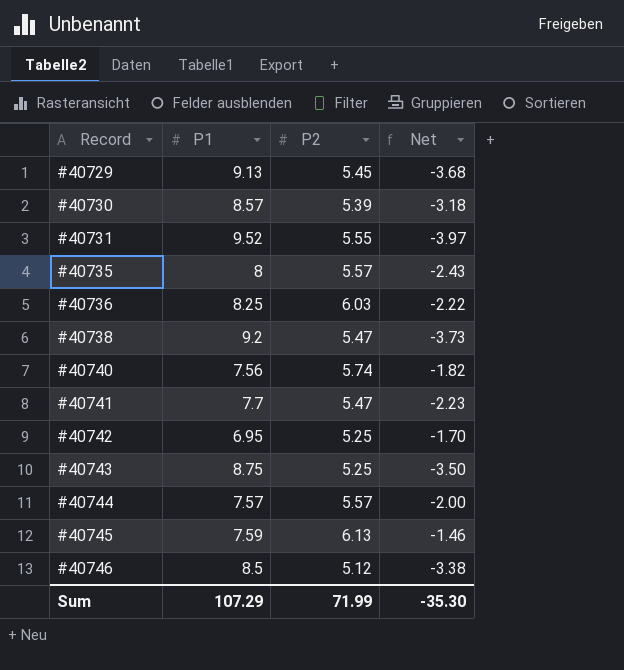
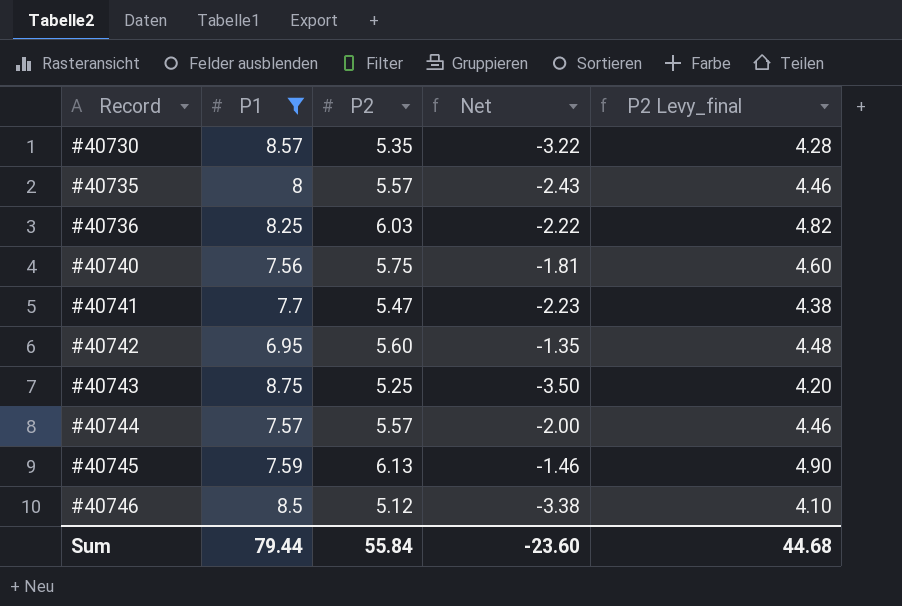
filter: none -> P1 <= 8.75
column P2 Levy_final | formula: none -> [P2] * 0.8
#40730 | P2: 5.39 -> 5.35
#40730 | Net: -3.18 -> -3.22
#40740 | P2: 5.74 -> 5.75
#40740 | Net: -1.82 -> -1.81
#40742 | P2: 5.25 -> 5.60
#40742 | Net: -1.70 -> -1.35
Sum | P1: 107.29 -> 79.44
Sum | P2: 71.99 -> 55.84
Sum | Net: -35.30 -> -23.60

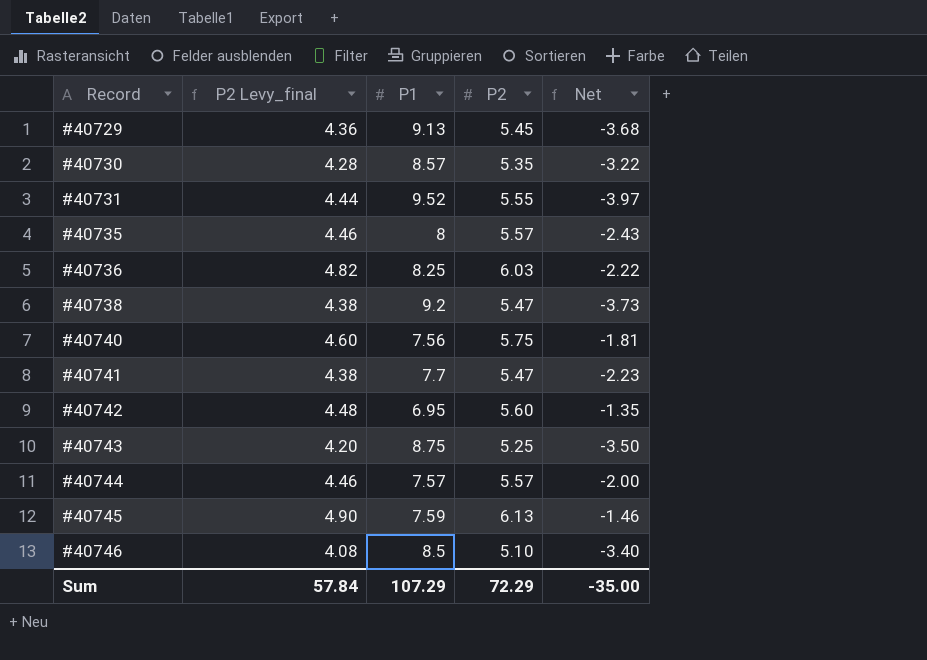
filter: P1 <= 8.75 -> none
column P2 Levy_final | position: 5 -> 2
#40746 | P2 Levy_final: 4.10 -> 4.08
#40746 | P2: 5.12 -> 5.10
#40746 | Net: -3.38 -> -3.40
Sum | P2 Levy_final: 44.68 -> 57.84
Sum | P1: 79.44 -> 107.29
Sum | P2: 55.84 -> 72.29
Sum | Net: -23.60 -> -35.00

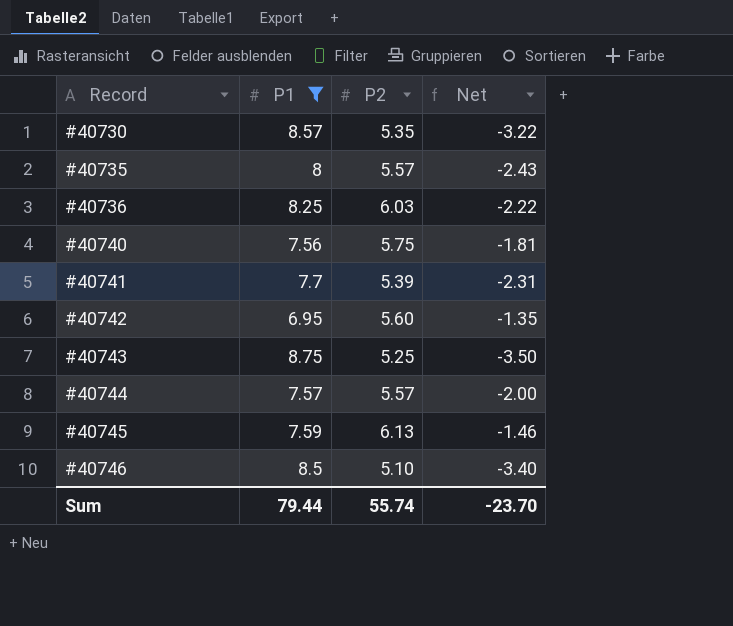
filter: none -> P1 <= 8.75
column P2 Levy_final | formula: [P2] * 0.8 -> none
#40741 | P2: 5.47 -> 5.39
#40741 | Net: -2.23 -> -2.31
Sum | P1: 107.29 -> 79.44
Sum | P2: 72.29 -> 55.74
Sum | Net: -35.00 -> -23.70

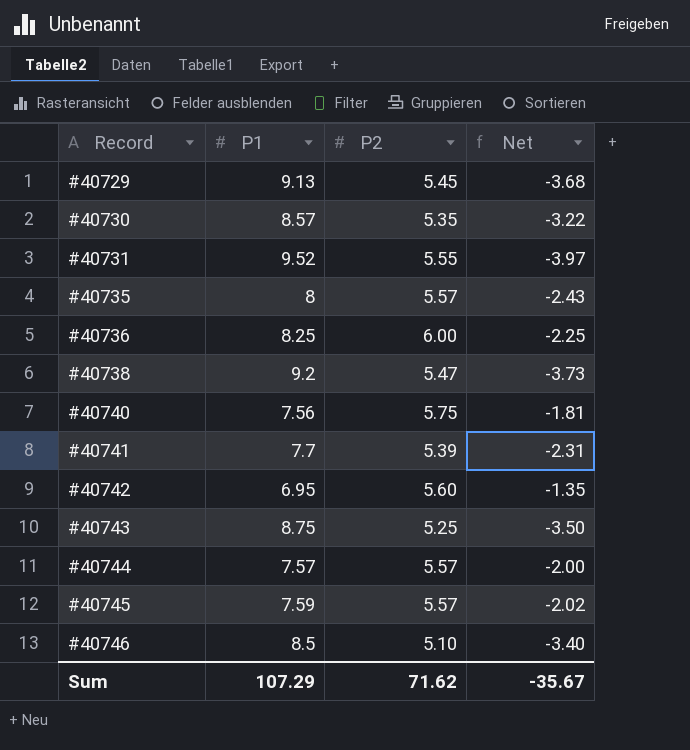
filter: P1 <= 8.75 -> none
#40736 | P2: 6.03 -> 6.00
#40736 | Net: -2.22 -> -2.25
#40745 | P2: 6.13 -> 5.57
#40745 | Net: -1.46 -> -2.02
Sum | P1: 79.44 -> 107.29
Sum | P2: 55.74 -> 71.62
Sum | Net: -23.70 -> -35.67

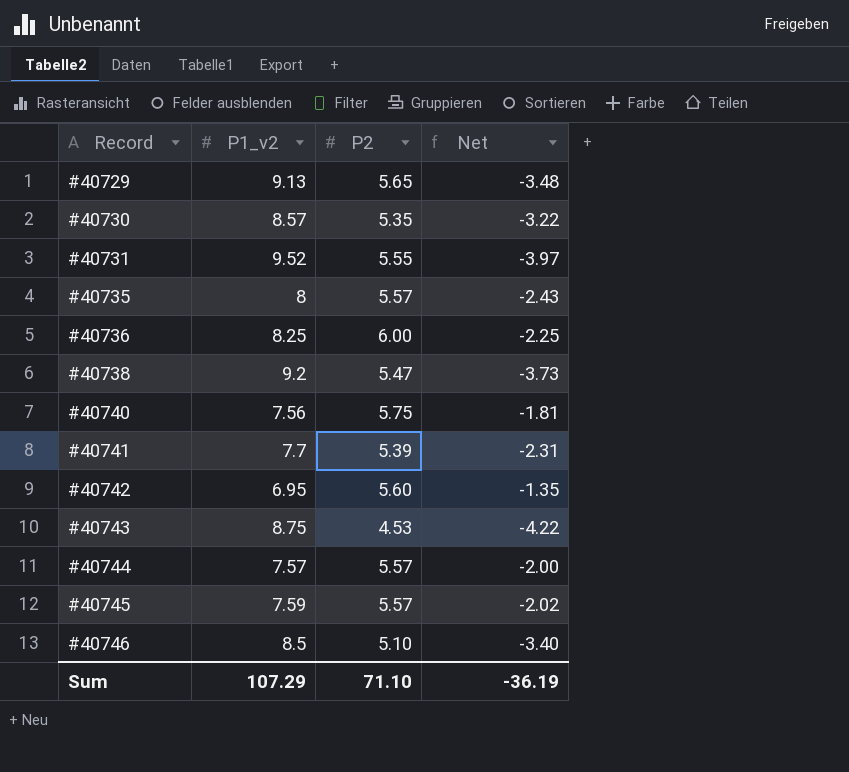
column name: P1 -> P1_v2
#40729 | P2: 5.45 -> 5.65
#40729 | Net: -3.68 -> -3.48
#40743 | P2: 5.25 -> 4.53
#40743 | Net: -3.50 -> -4.22
Sum | P2: 71.62 -> 71.10
Sum | Net: -35.67 -> -36.19

